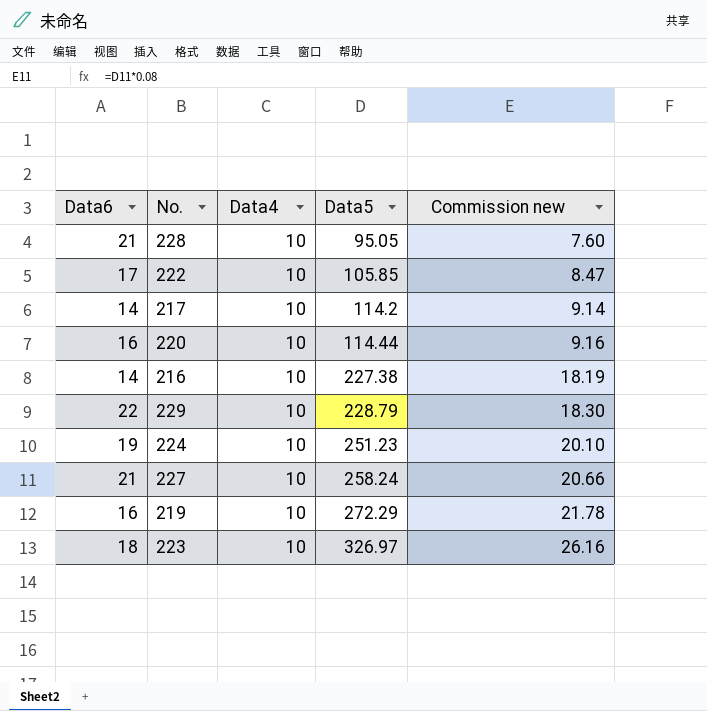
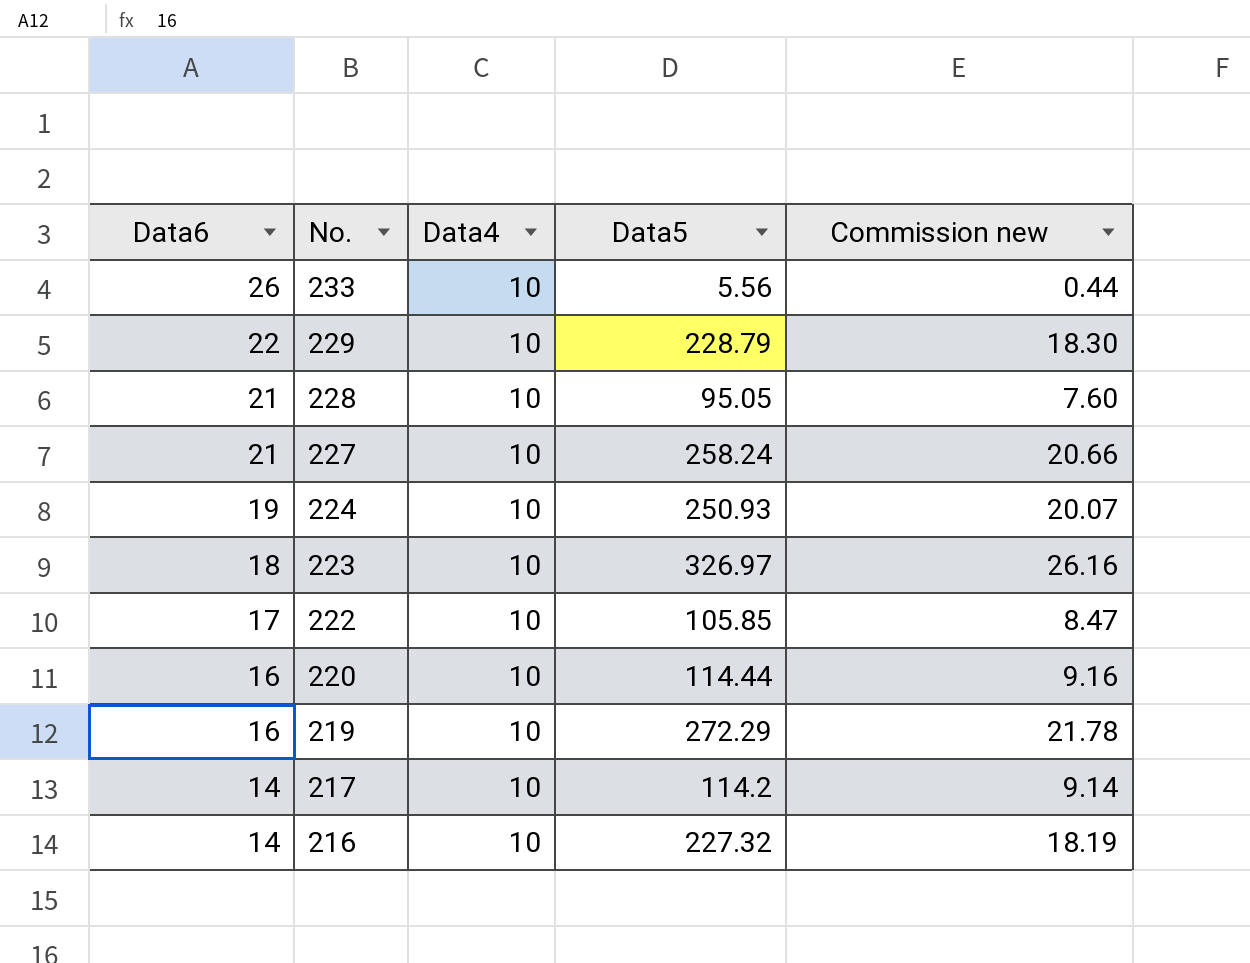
row order: Data5 ascending -> Data6 descending
row 233: none -> 26 | 10 | 5.56 | 0.44
224 | Data5: 251.23 -> 250.93
224 | Commission new: 20.10 -> 20.07
216 | Data5: 227.38 -> 227.32

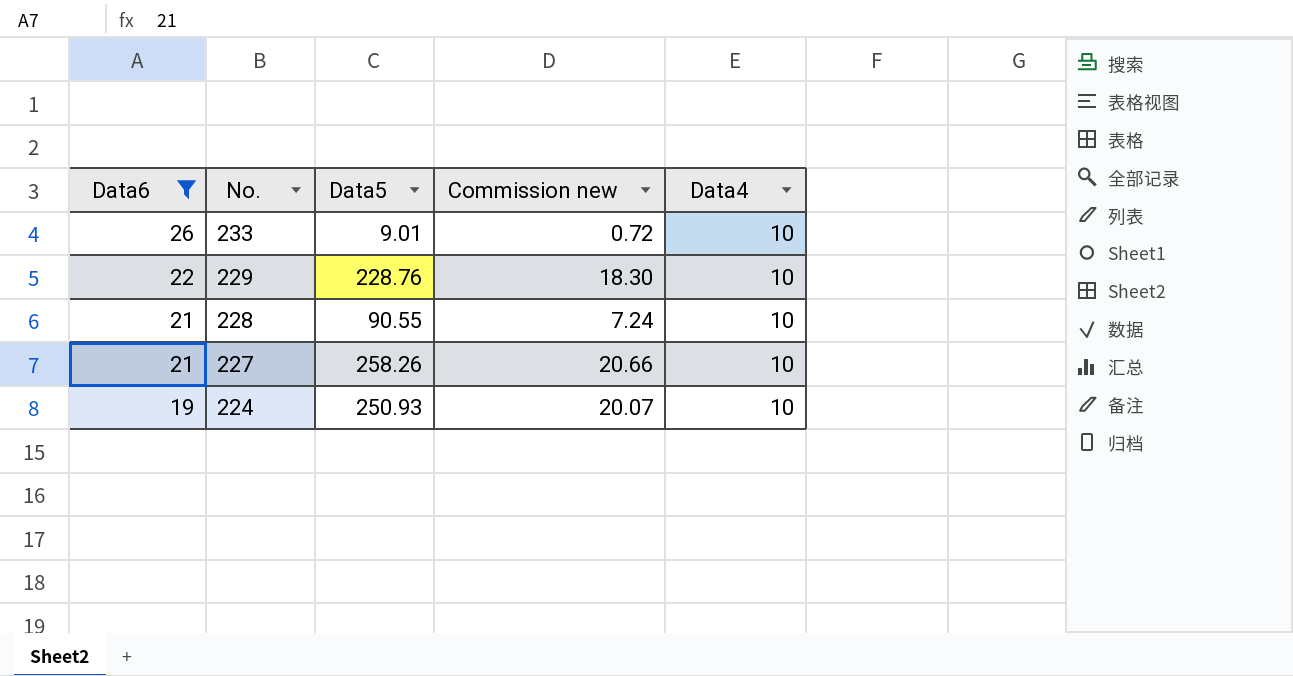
filter: none -> Data6 >= 19
column Data4 | position: 3 -> 5
233 | Data5: 5.56 -> 9.01
233 | Commission new: 0.44 -> 0.72
229 | Data5: 228.79 -> 228.76
228 | Data5: 95.05 -> 90.55
228 | Commission new: 7.60 -> 7.24
227 | Data5: 258.24 -> 258.26

